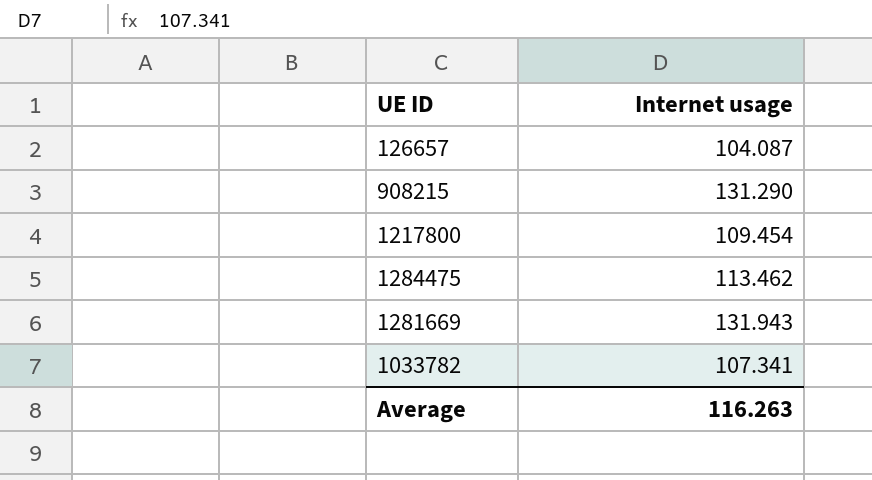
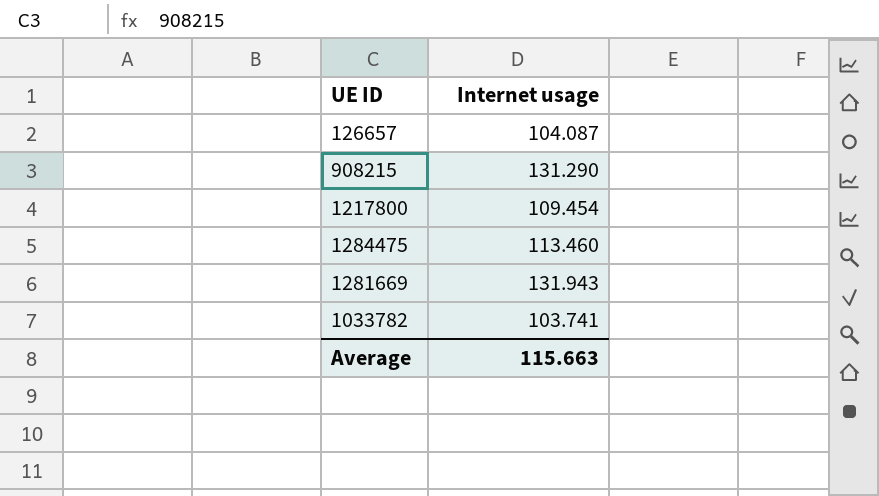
1284475 | Internet usage: 113.462 -> 113.460
1033782 | Internet usage: 107.341 -> 103.741
Average | Internet usage: 116.263 -> 115.663

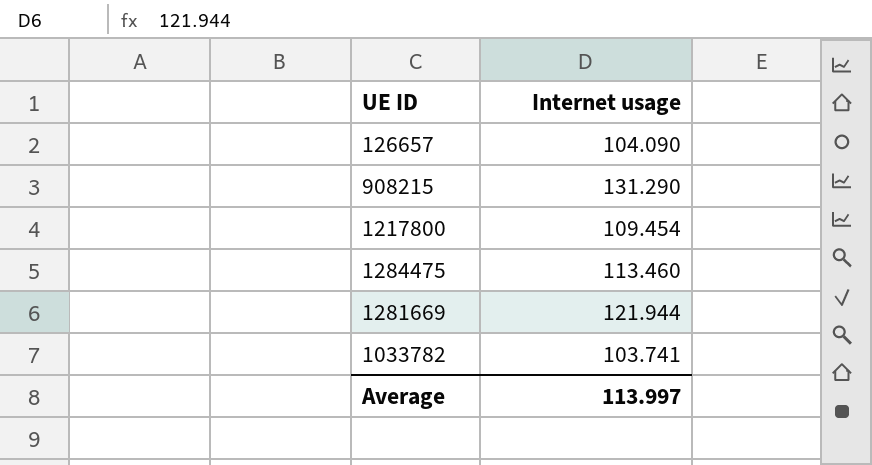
126657 | Internet usage: 104.087 -> 104.090
1281669 | Internet usage: 131.943 -> 121.944
Average | Internet usage: 115.663 -> 113.997

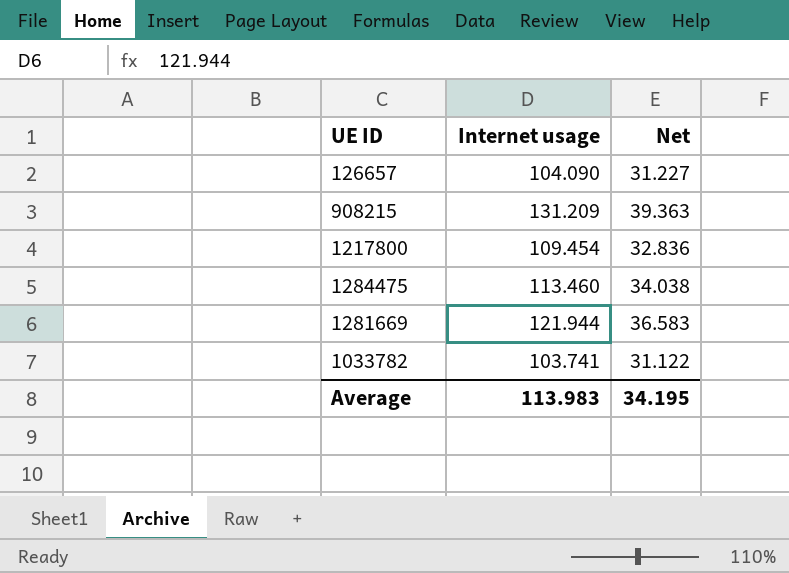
column Net | formula: none -> [Internet usage] * 0.3
908215 | Internet usage: 131.290 -> 131.209
Average | Internet usage: 113.997 -> 113.983

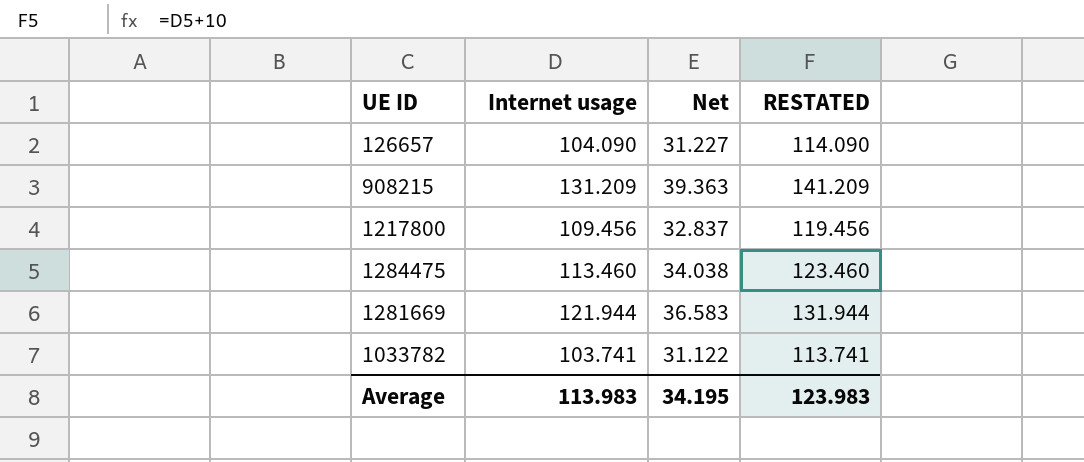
column RESTATED | formula: none -> [Internet usage] + 10
1217800 | Internet usage: 109.454 -> 109.456
1217800 | Net: 32.836 -> 32.837

